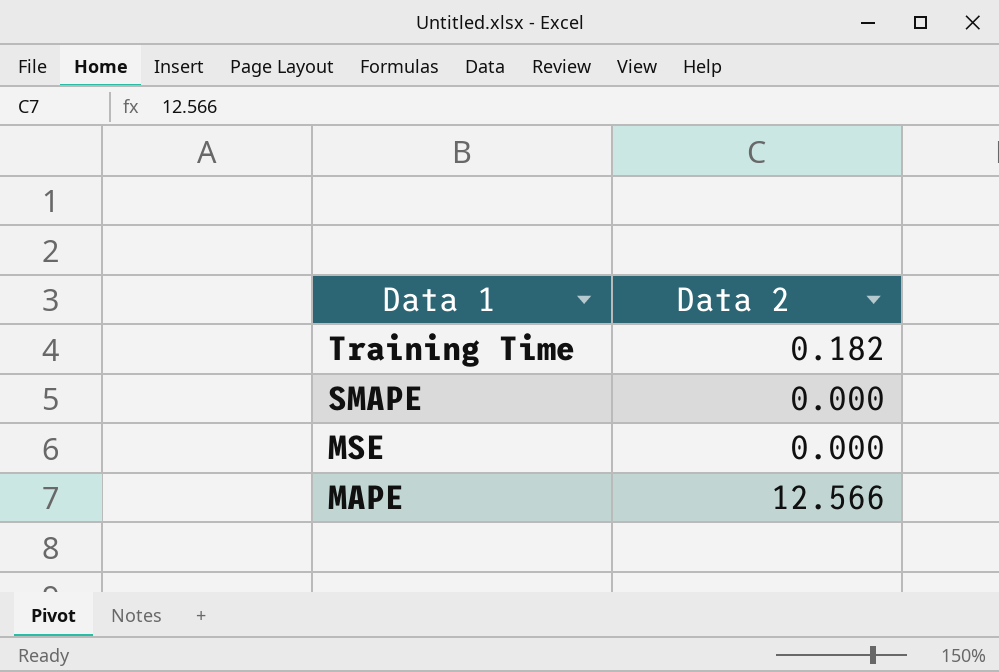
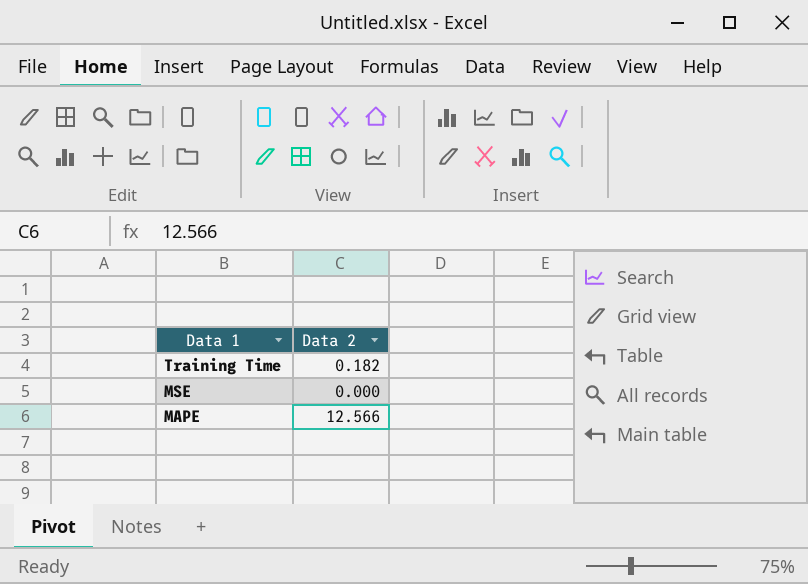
row SMAPE: 0.000 -> none

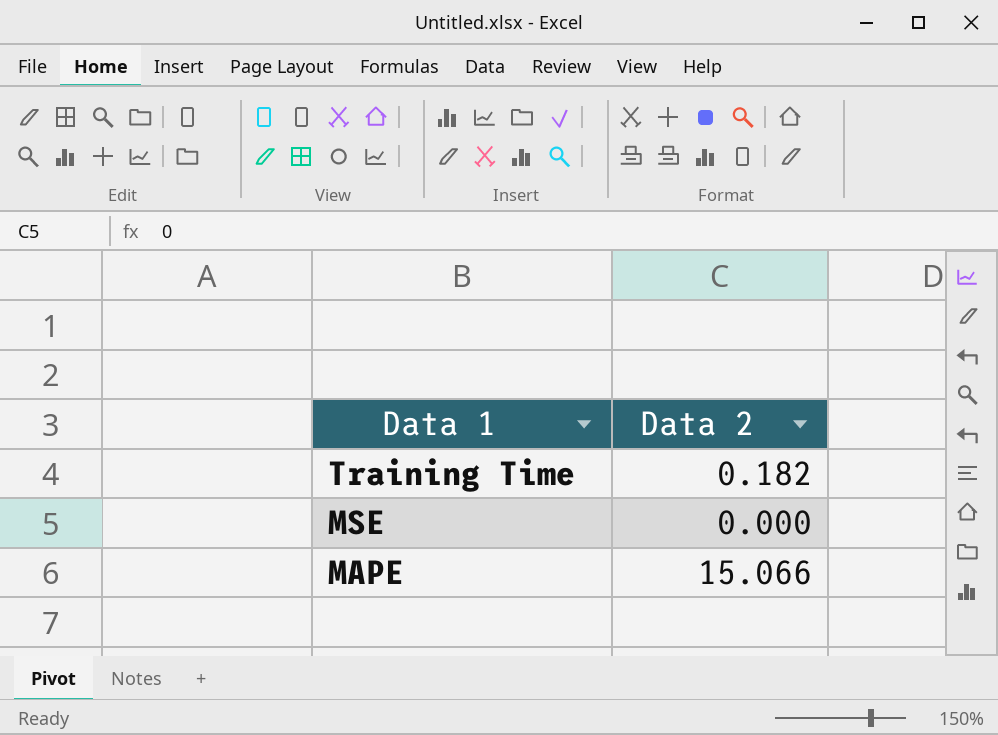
MAPE | Data 2: 12.566 -> 15.066

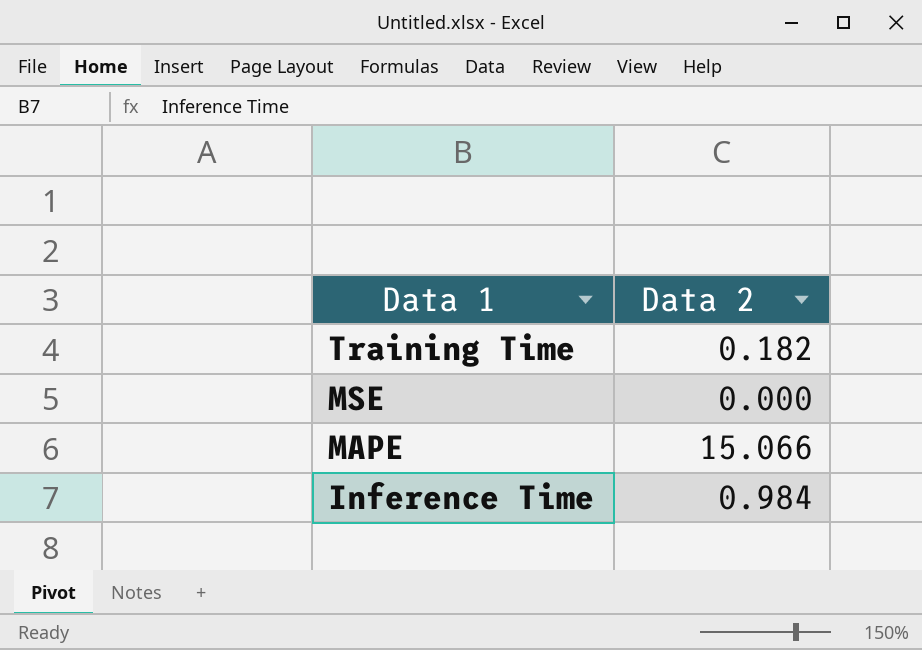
row Inference Time: none -> 0.984

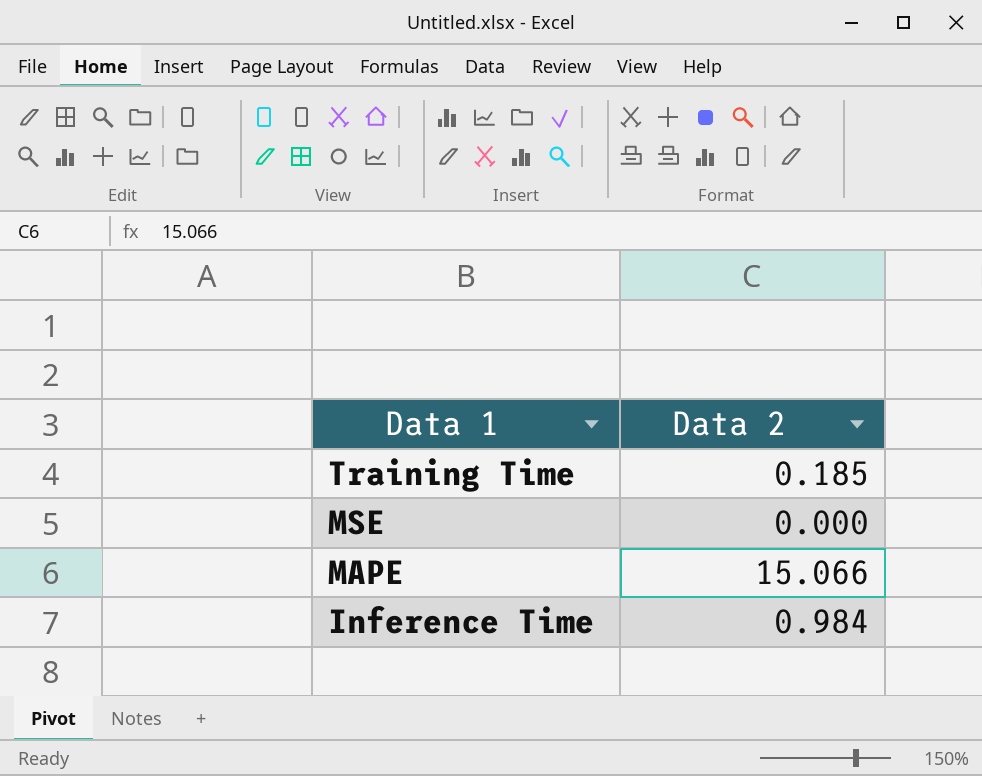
Training Time | Data 2: 0.182 -> 0.185

